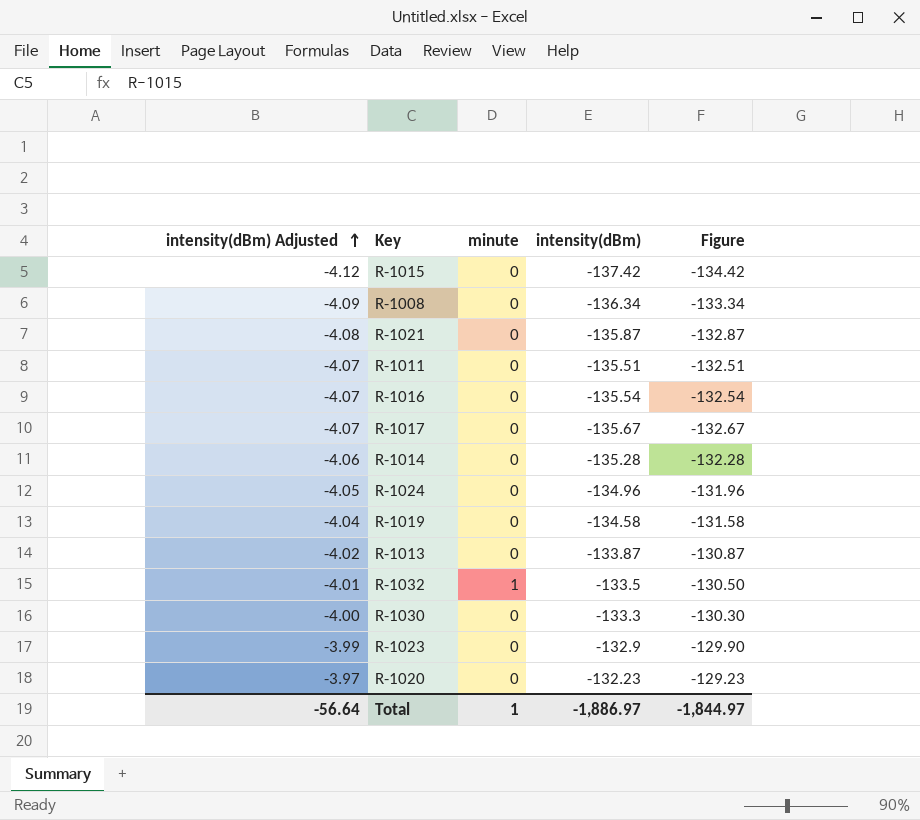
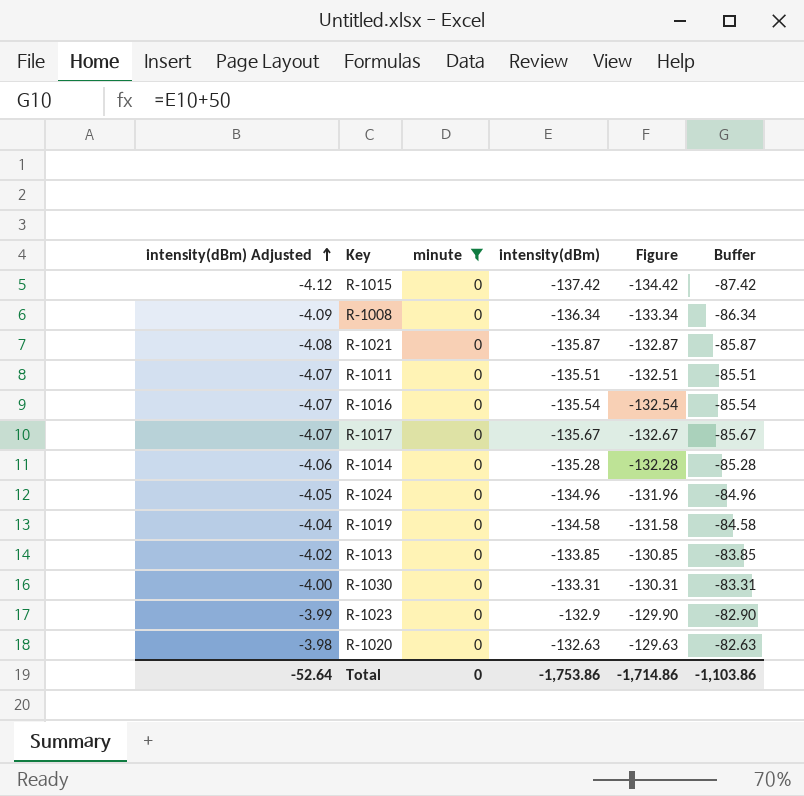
filter: none -> minute = 0
column Buffer | formula: none -> [intensity(dBm)] + 50
R-1013 | intensity(dBm): -133.87 -> -133.85
R-1013 | Figure: -130.87 -> -130.85
R-1030 | intensity(dBm): -133.3 -> -133.31
R-1030 | Figure: -130.30 -> -130.31
R-1020 | intensity(dBm) Adjusted: -3.97 -> -3.98
R-1020 | intensity(dBm): -132.23 -> -132.63
R-1020 | Figure: -129.23 -> -129.63
Total | intensity(dBm) Adjusted: -56.64 -> -52.64
Total | minute: 1 -> 0
Total | intensity(dBm): -1,886.97 -> -1,753.86
Total | Figure: -1,844.97 -> -1,714.86

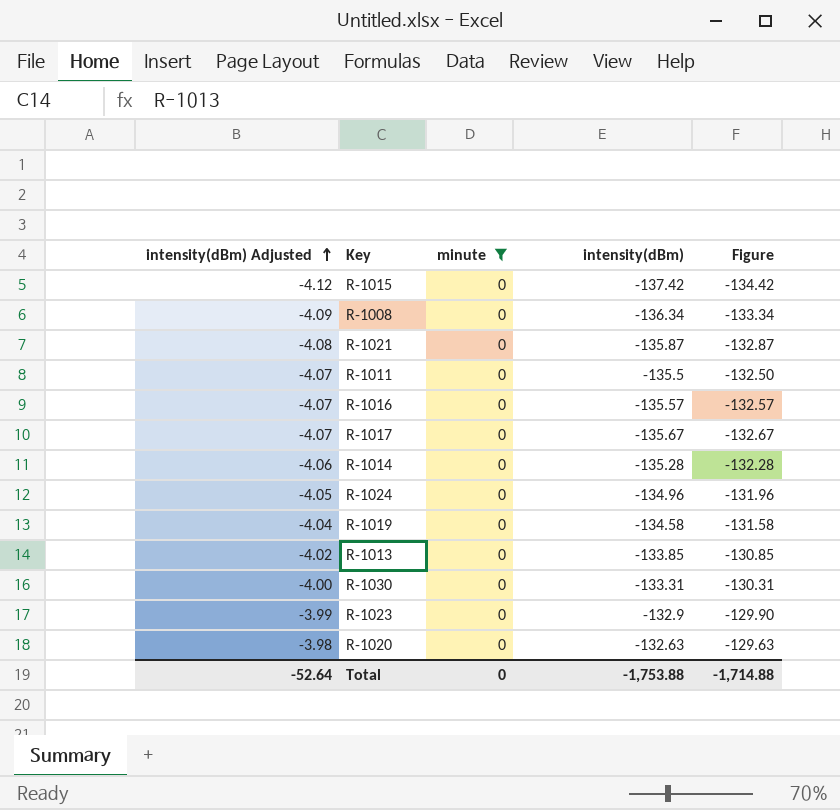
column Buffer | formula: [intensity(dBm)] + 50 -> none
R-1011 | intensity(dBm): -135.51 -> -135.5
R-1011 | Figure: -132.51 -> -132.50
R-1016 | intensity(dBm): -135.54 -> -135.57
R-1016 | Figure: -132.54 -> -132.57
Total | intensity(dBm): -1,753.86 -> -1,753.88
Total | Figure: -1,714.86 -> -1,714.88

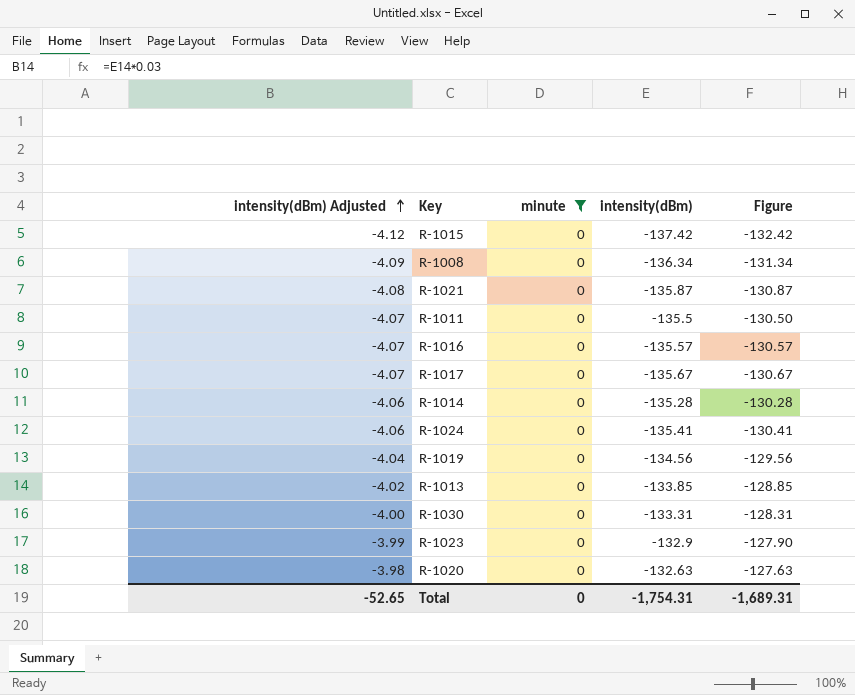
column Figure | formula: [intensity(dBm)] + 3 -> [intensity(dBm)] + 5
R-1024 | intensity(dBm) Adjusted: -4.05 -> -4.06
R-1024 | intensity(dBm): -134.96 -> -135.41
R-1019 | intensity(dBm): -134.58 -> -134.56
Total | intensity(dBm) Adjusted: -52.64 -> -52.65
Total | intensity(dBm): -1,753.88 -> -1,754.31
Total | Figure: -1,714.88 -> -1,689.31

